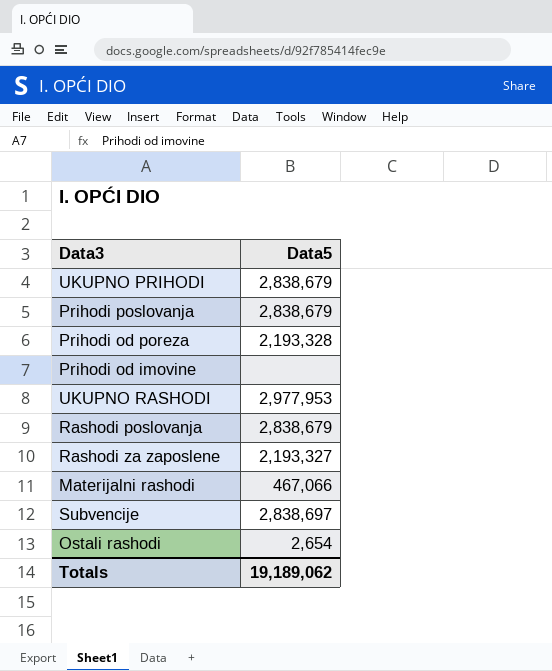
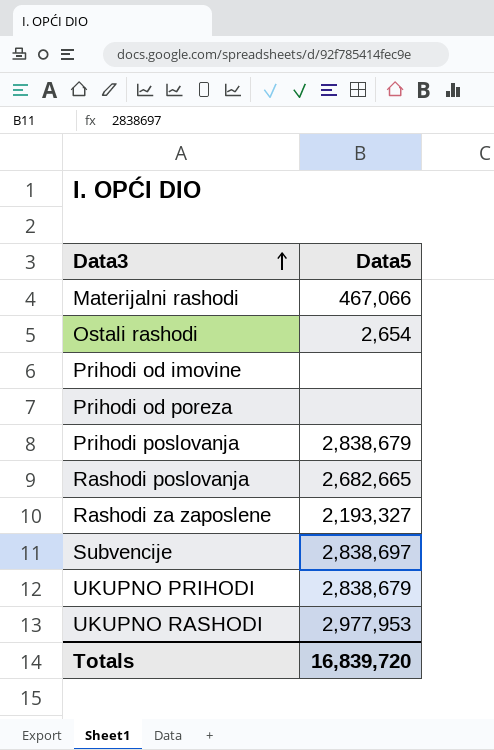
row order: none -> Data3 ascending
Prihodi od poreza | Data5: 2,193,328 -> none
Rashodi poslovanja | Data5: 2,838,679 -> 2,682,665
Totals | Data5: 19,189,062 -> 16,839,720

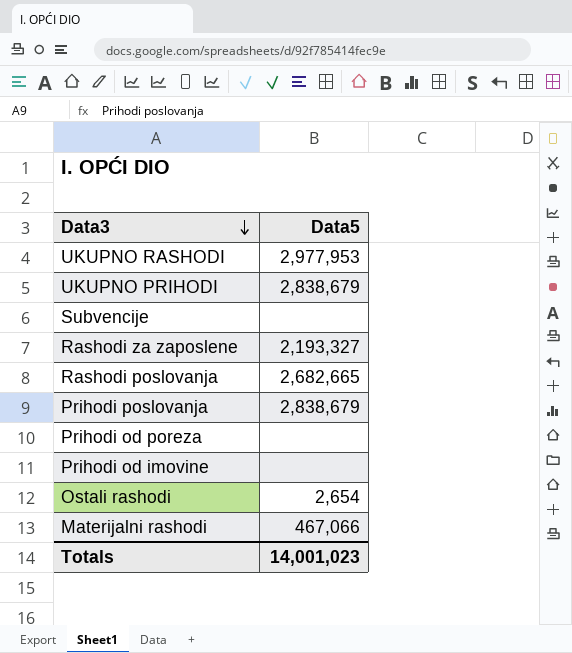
row order: Data3 ascending -> Data3 descending
Subvencije | Data5: 2,838,697 -> none
Totals | Data5: 16,839,720 -> 14,001,023

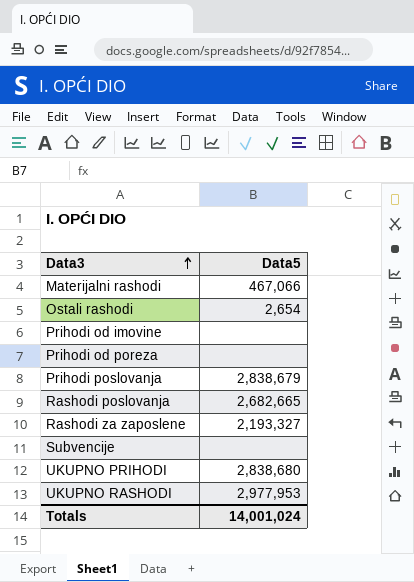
row order: Data3 descending -> Data3 ascending
UKUPNO PRIHODI | Data5: 2,838,679 -> 2,838,680
Totals | Data5: 14,001,023 -> 14,001,024

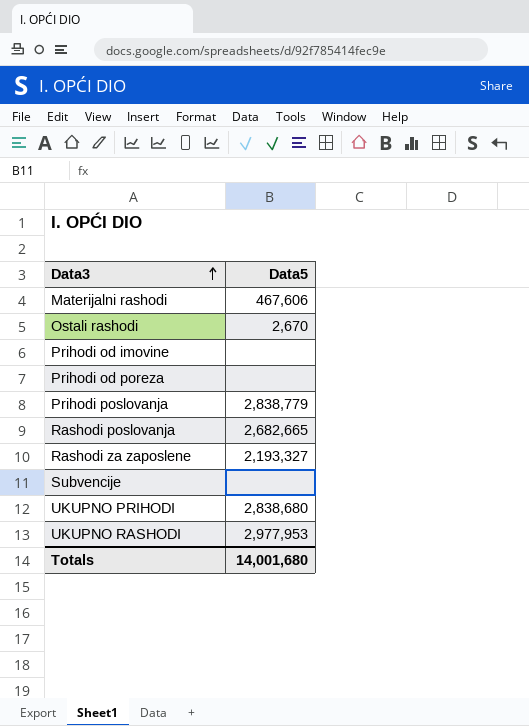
Materijalni rashodi | Data5: 467,066 -> 467,606
Ostali rashodi | Data5: 2,654 -> 2,670
Prihodi poslovanja | Data5: 2,838,679 -> 2,838,779
Totals | Data5: 14,001,024 -> 14,001,680

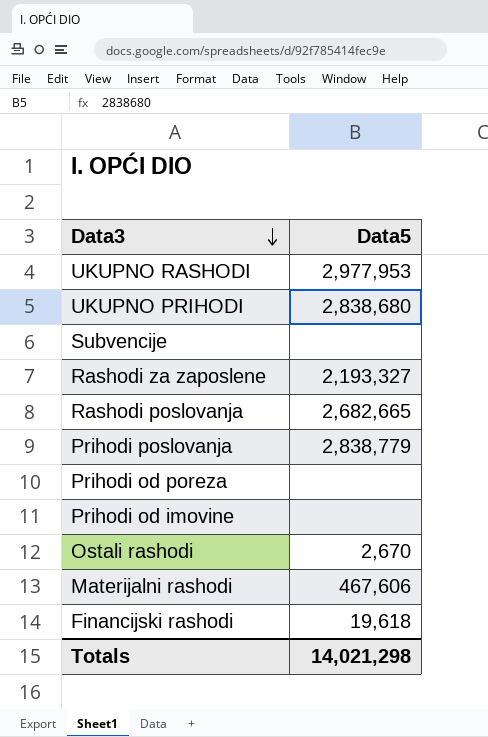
row order: Data3 ascending -> Data3 descending
row Financijski rashodi: none -> 19,618
Totals | Data5: 14,001,680 -> 14,021,298

